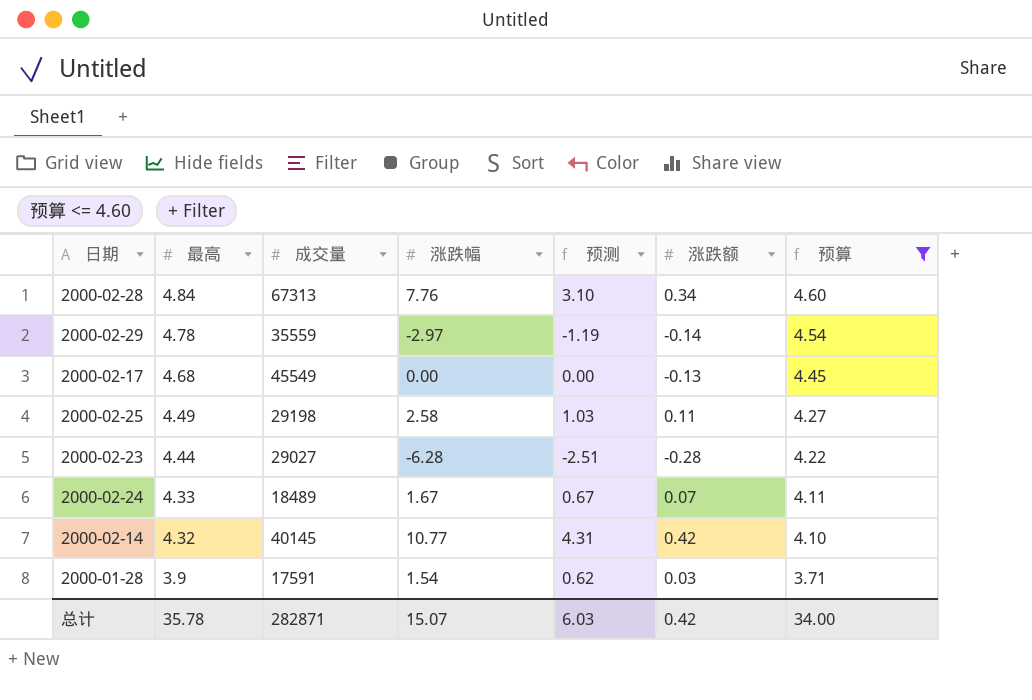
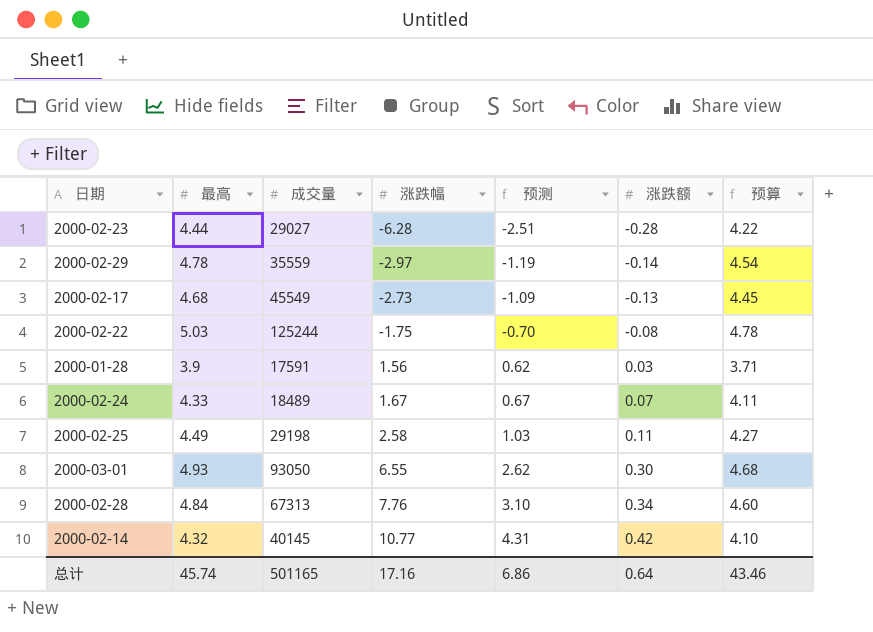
filter: 预算 <= 4.60 -> none
row order: 最高 descending -> 涨跌幅 ascending
2000-02-17 | 涨跌幅: 0.00 -> -2.73
2000-02-17 | 预测: 0.00 -> -1.09
2000-01-28 | 涨跌幅: 1.54 -> 1.56
总计 | 最高: 35.78 -> 45.74
总计 | 成交量: 282871 -> 501165
总计 | 涨跌幅: 15.07 -> 17.16
总计 | 预测: 6.03 -> 6.86
总计 | 涨跌额: 0.42 -> 0.64
总计 | 预算: 34.00 -> 43.46

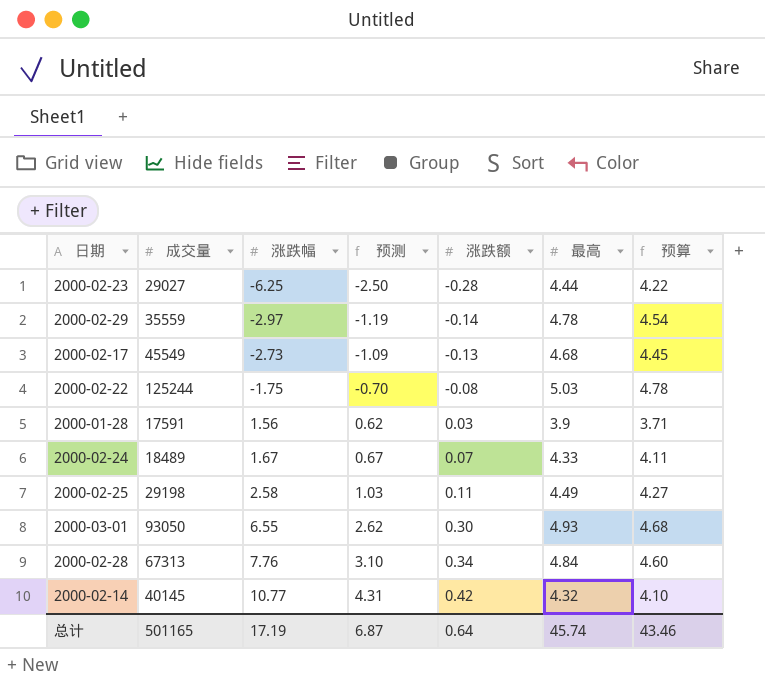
column 最高 | position: 2 -> 6
2000-02-23 | 涨跌幅: -6.28 -> -6.25
2000-02-23 | 预测: -2.51 -> -2.50
总计 | 涨跌幅: 17.16 -> 17.19
总计 | 预测: 6.86 -> 6.87

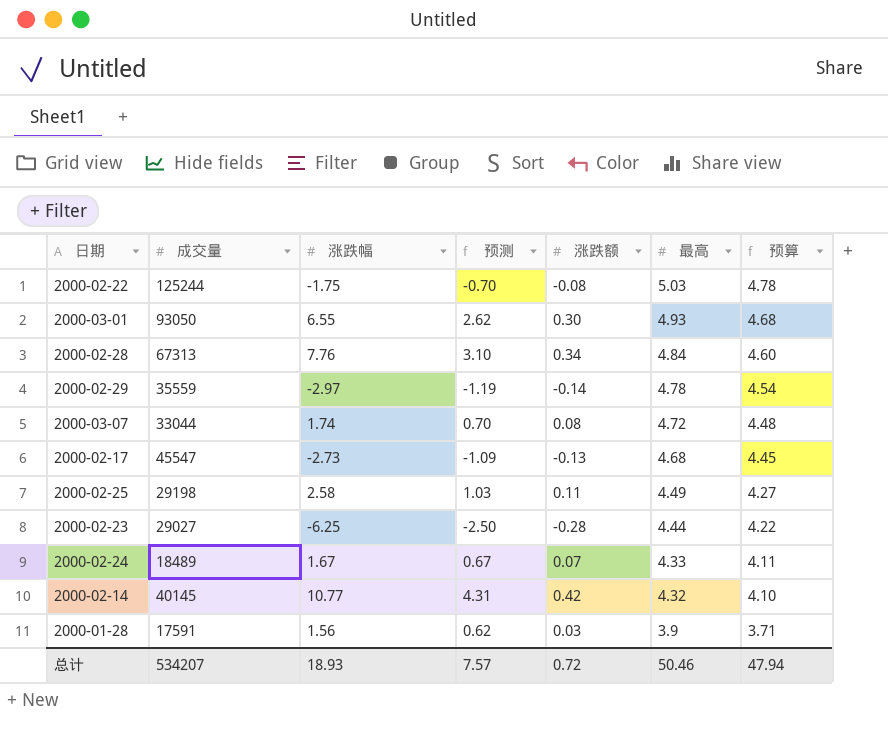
row order: 涨跌幅 ascending -> 最高 descending
row 2000-03-07: none -> 33044 | 1.74 | 0.70 | 0.08 | 4.72 | 4.48
2000-02-17 | 成交量: 45549 -> 45547
总计 | 成交量: 501165 -> 534207
总计 | 涨跌幅: 17.19 -> 18.93
总计 | 预测: 6.87 -> 7.57
总计 | 涨跌额: 0.64 -> 0.72
总计 | 最高: 45.74 -> 50.46
总计 | 预算: 43.46 -> 47.94

